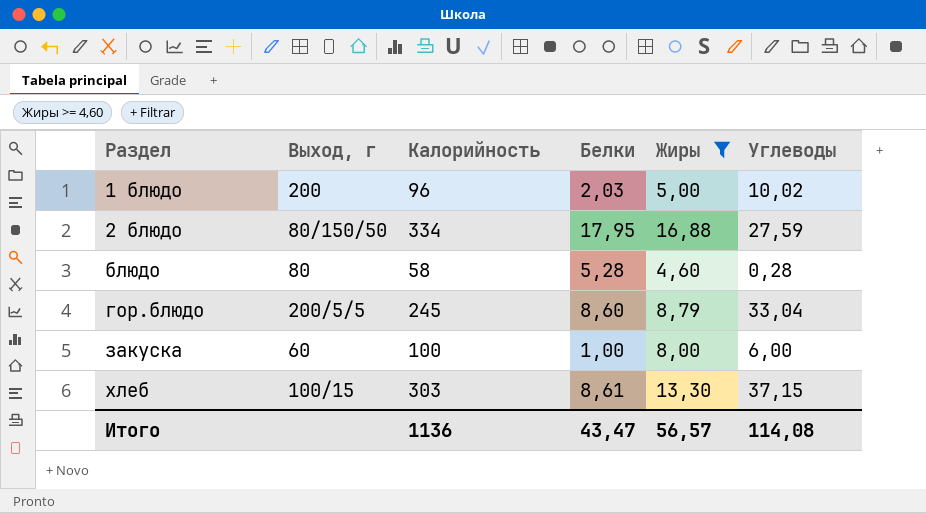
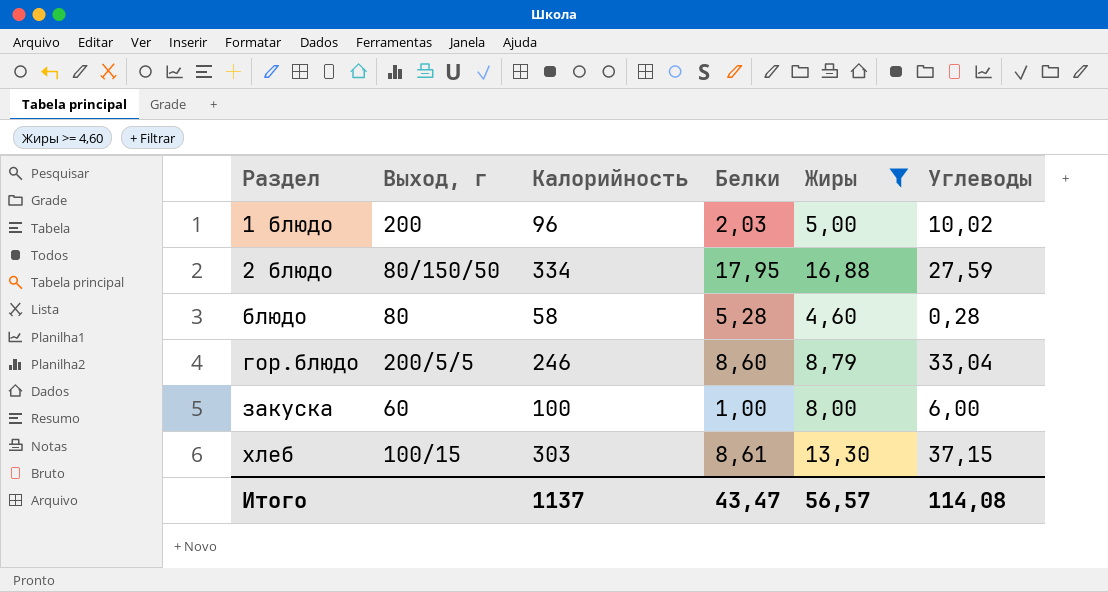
гор.блюдо | Калорийность: 245 -> 246
Итого | Калорийность: 1136 -> 1137

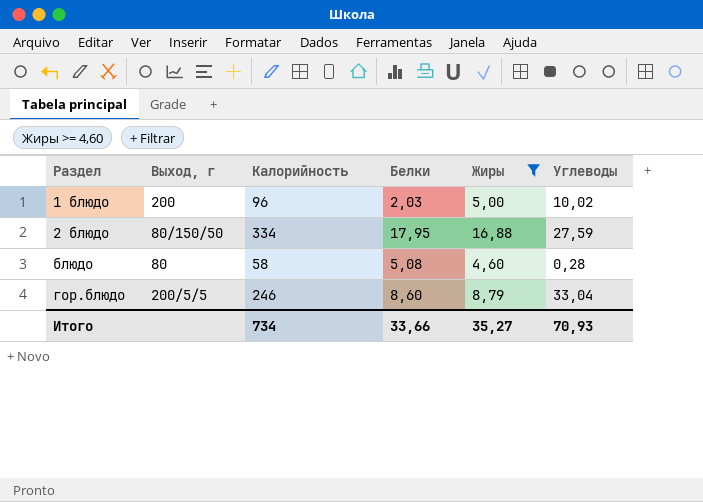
row закуска: 60 | 100 | 1,00 | 8,00 | 6,00 -> none
row хлеб: 100/15 | 303 | 8,61 | 13,30 | 37,15 -> none
блюдо | Белки: 5,28 -> 5,08
Итого | Калорийность: 1137 -> 734
Итого | Белки: 43,47 -> 33,66
Итого | Жиры: 56,57 -> 35,27
Итого | Углеводы: 114,08 -> 70,93

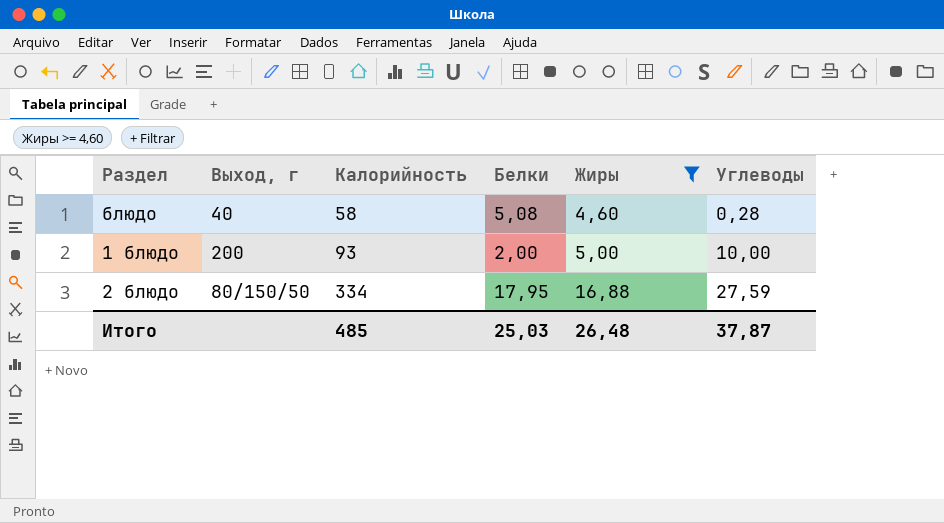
row order: Раздел ascending -> Калорийность ascending
row гор.блюдо: 200/5/5 | 246 | 8,60 | 8,79 | 33,04 -> none
блюдо | Выход, г: 80 -> 40
1 блюдо | Калорийность: 96 -> 93
1 блюдо | Белки: 2,03 -> 2,00
1 блюдо | Углеводы: 10,02 -> 10,00
Итого | Калорийность: 734 -> 485
Итого | Белки: 33,66 -> 25,03
Итого | Жиры: 35,27 -> 26,48
Итого | Углеводы: 70,93 -> 37,87

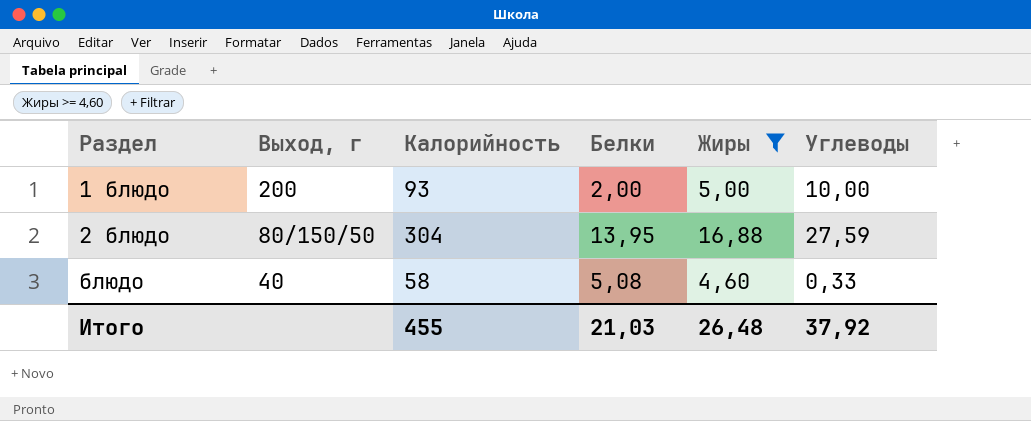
row order: Калорийность ascending -> Раздел ascending
2 блюдо | Калорийность: 334 -> 304
2 блюдо | Белки: 17,95 -> 13,95
блюдо | Углеводы: 0,28 -> 0,33
Итого | Калорийность: 485 -> 455
Итого | Белки: 25,03 -> 21,03
Итого | Углеводы: 37,87 -> 37,92

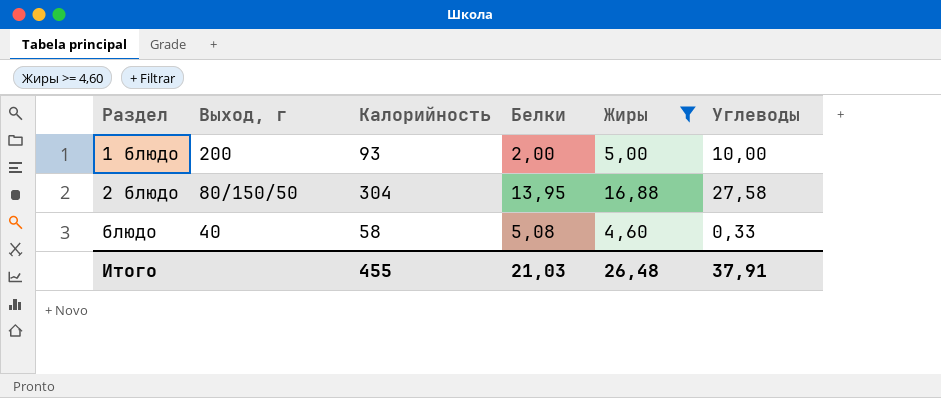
2 блюдо | Углеводы: 27,59 -> 27,58
Итого | Углеводы: 37,92 -> 37,91

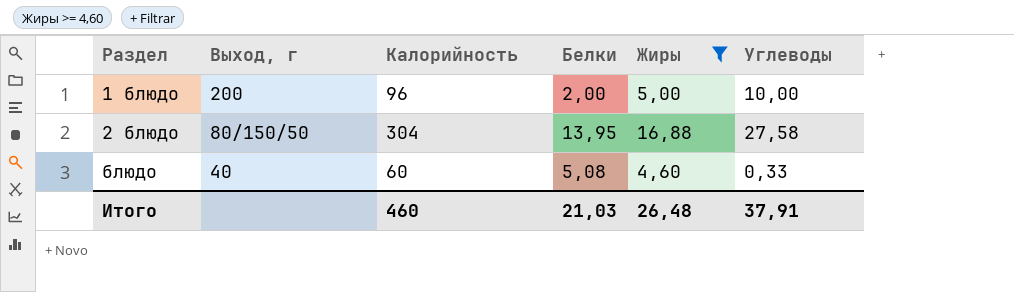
1 блюдо | Калорийность: 93 -> 96
блюдо | Калорийность: 58 -> 60
Итого | Калорийность: 455 -> 460

